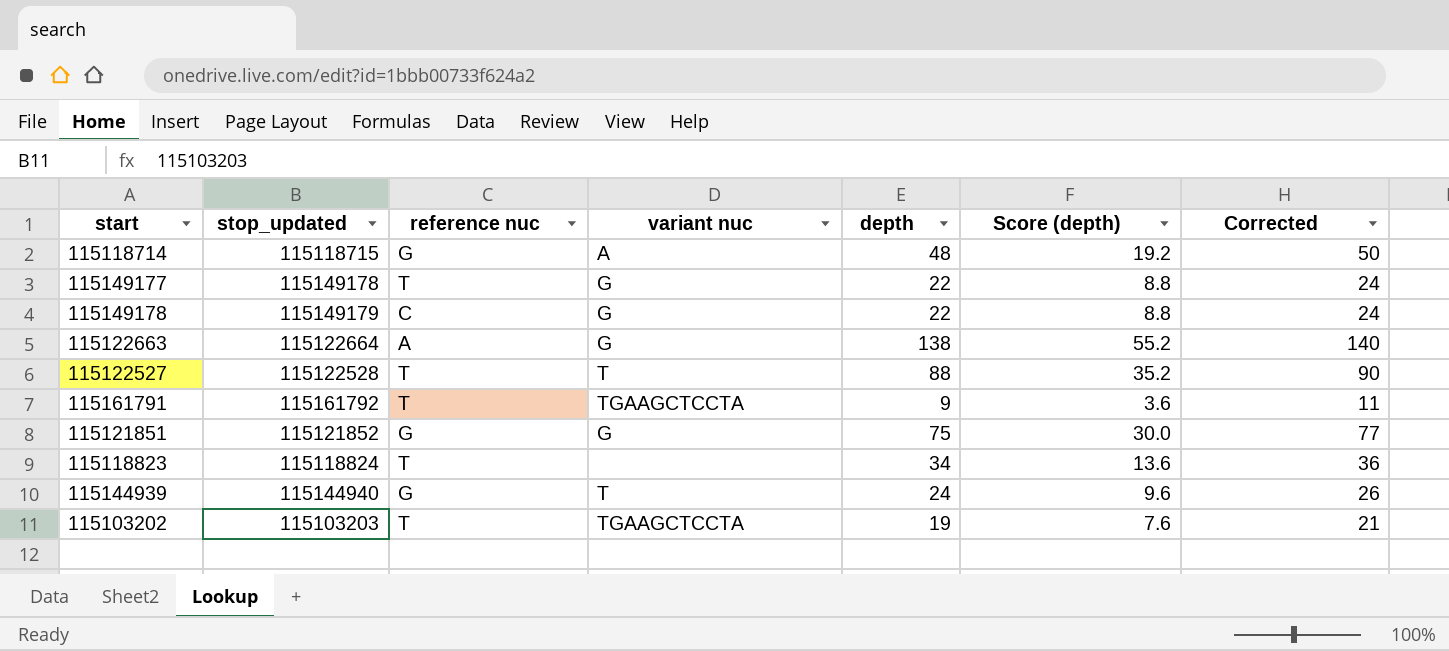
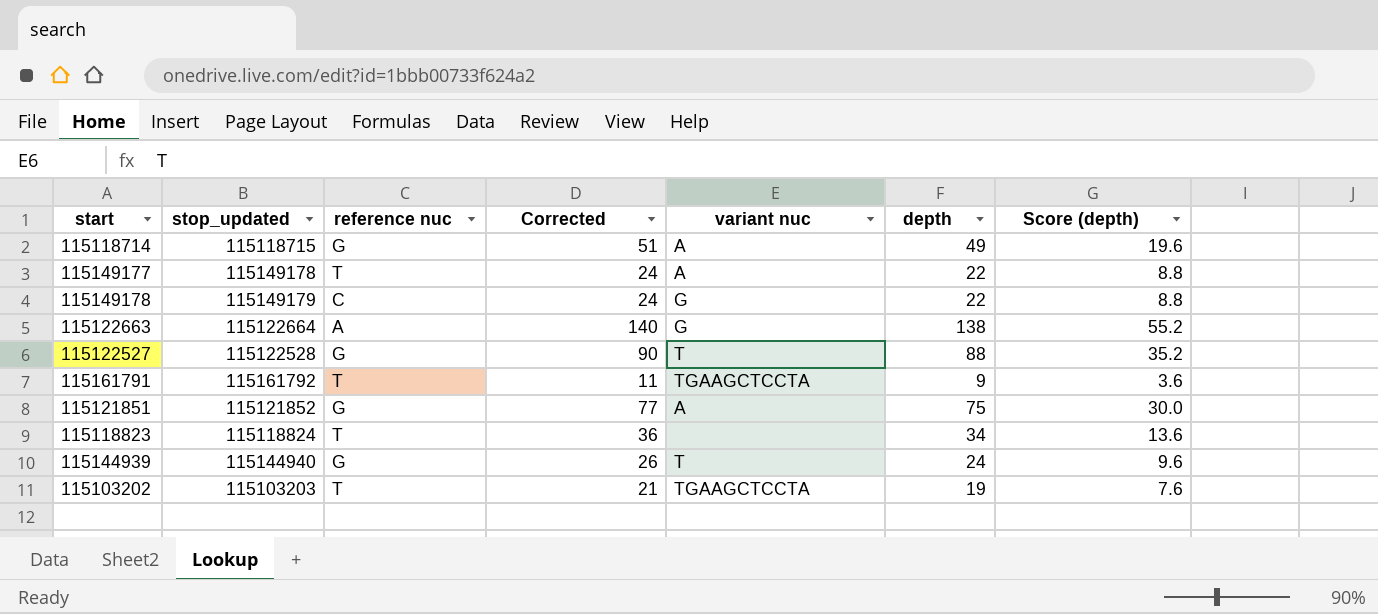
column Corrected | position: 7 -> 4
115118714 | Corrected: 50 -> 51
115118714 | depth: 48 -> 49
115118714 | Score (depth): 19.2 -> 19.6
115149177 | variant nuc: G -> A
115122527 | reference nuc: T -> G
115121851 | variant nuc: G -> A

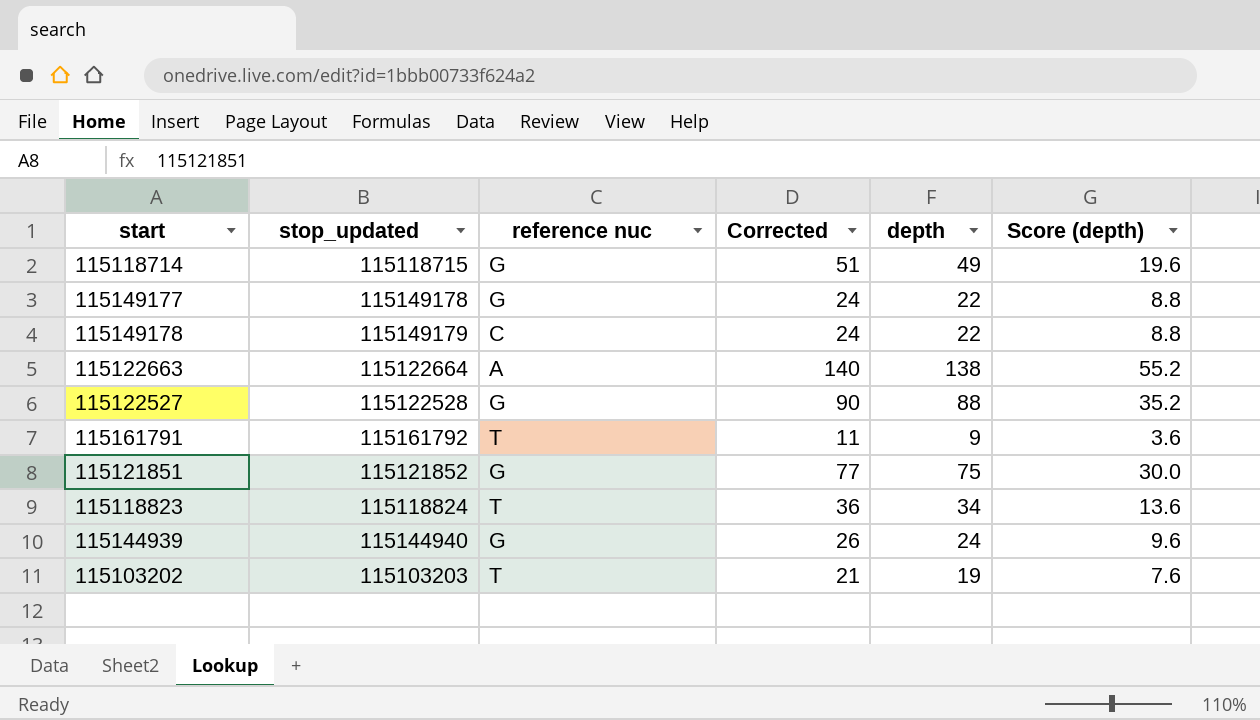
column variant nuc | position: 5 -> none
115149177 | reference nuc: T -> G

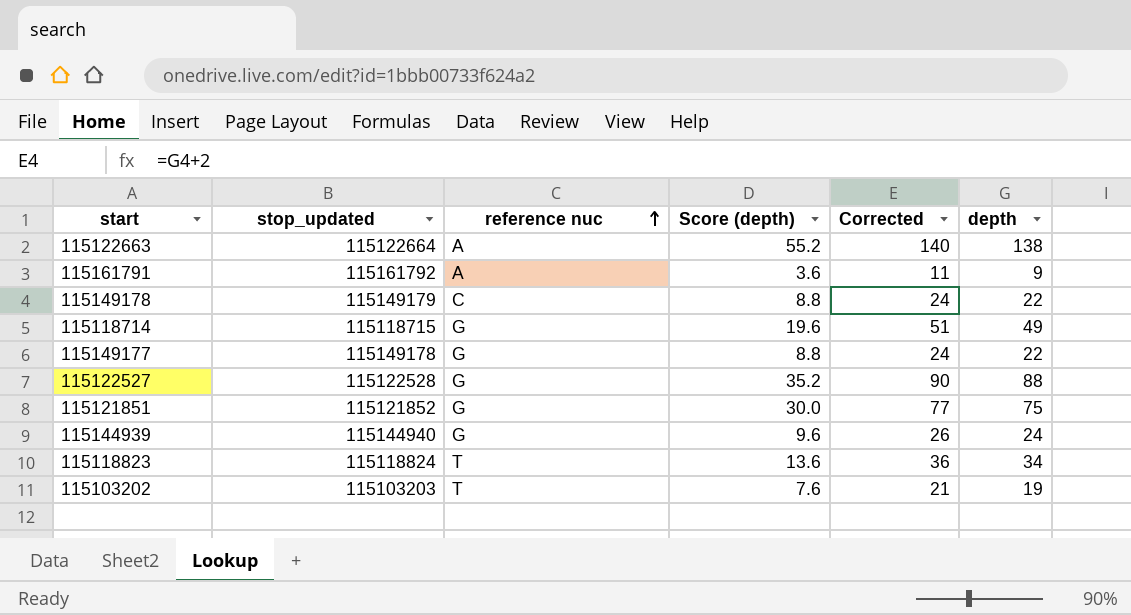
row order: none -> reference nuc ascending
column Score (depth) | position: 6 -> 4
115161791 | reference nuc: T -> A

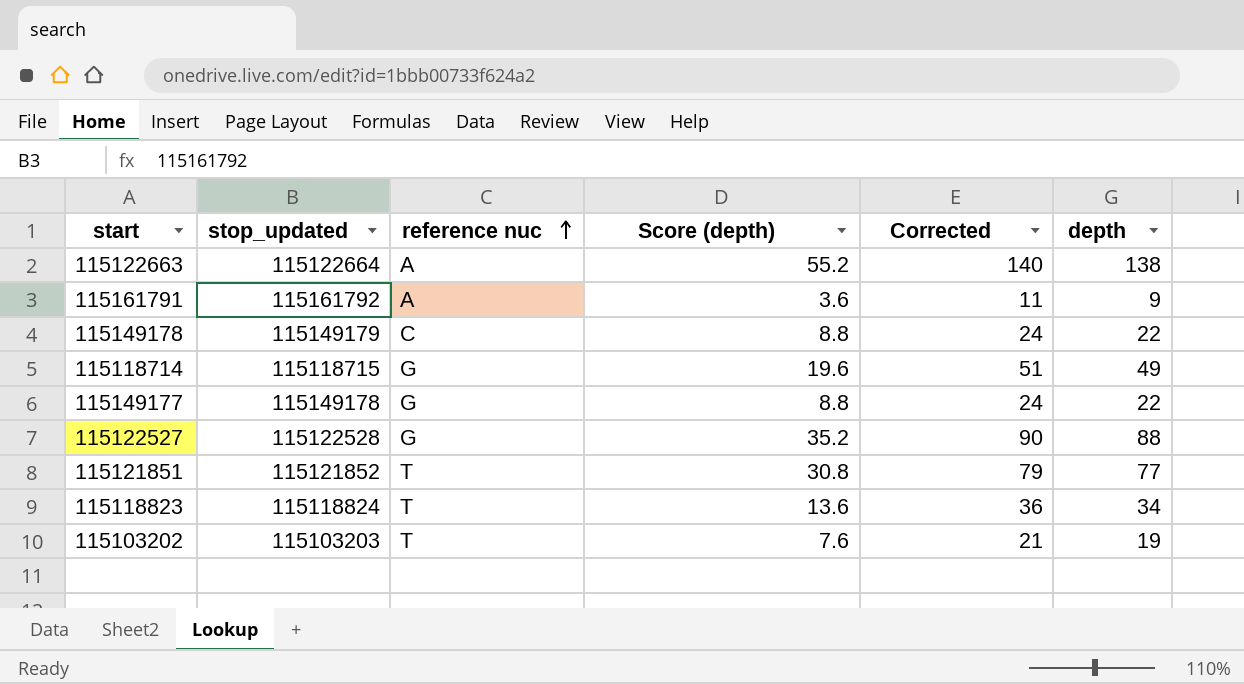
row 115144939: 115144940 | G | 9.6 | 26 | 24 -> none
115121851 | reference nuc: G -> T
115121851 | Score (depth): 30.0 -> 30.8
115121851 | Corrected: 77 -> 79
115121851 | depth: 75 -> 77

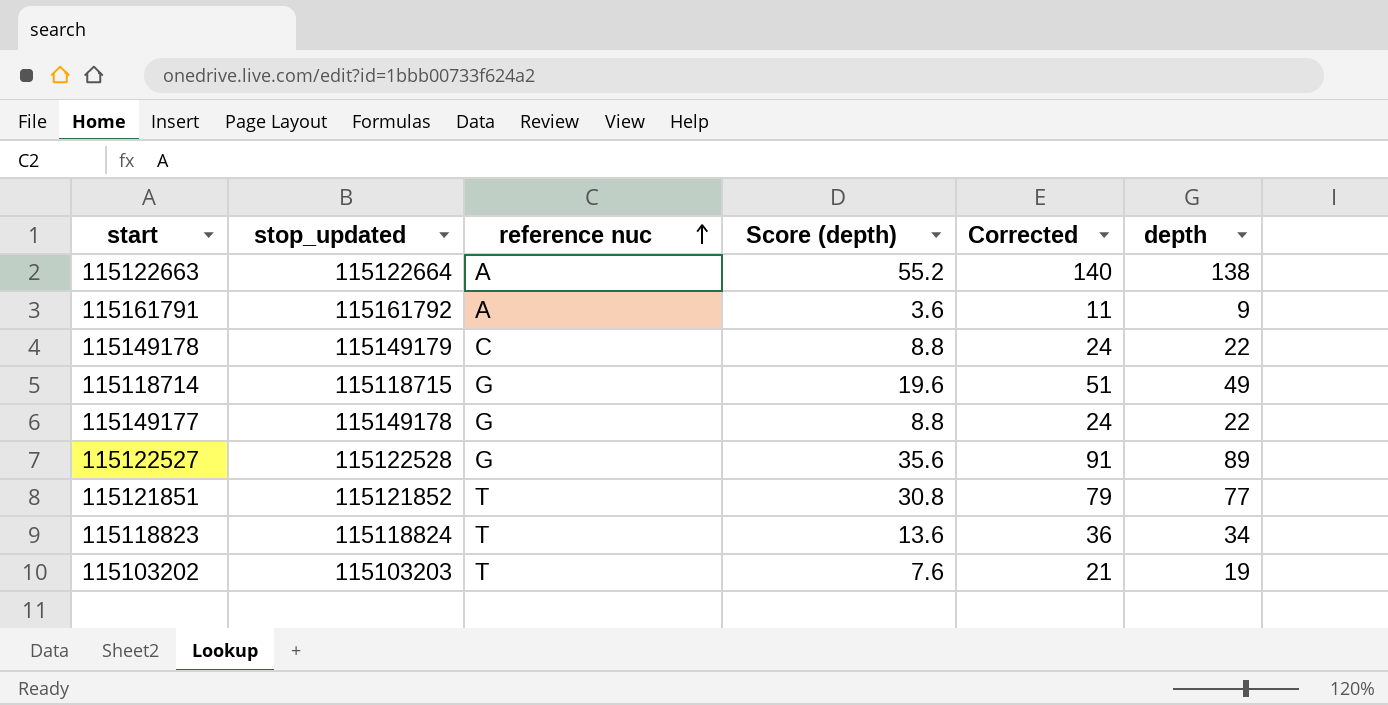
115122527 | Score (depth): 35.2 -> 35.6
115122527 | Corrected: 90 -> 91
115122527 | depth: 88 -> 89

